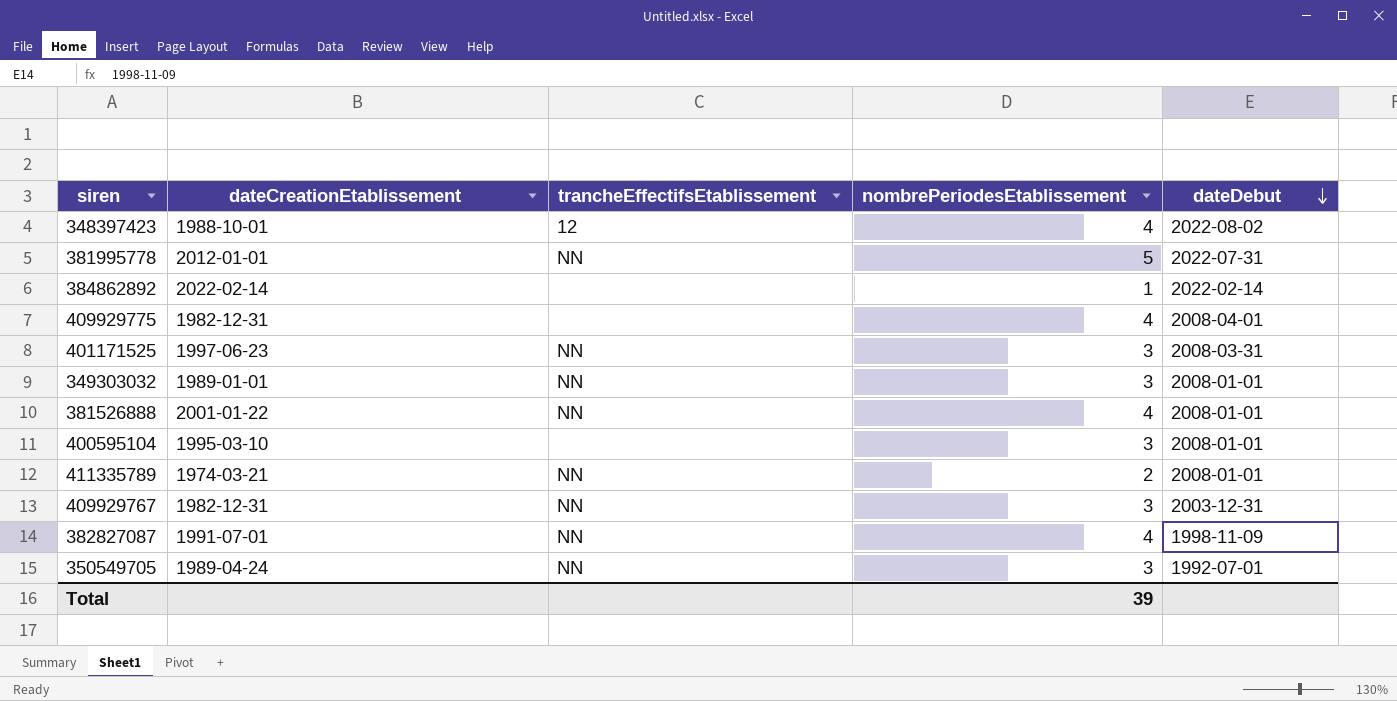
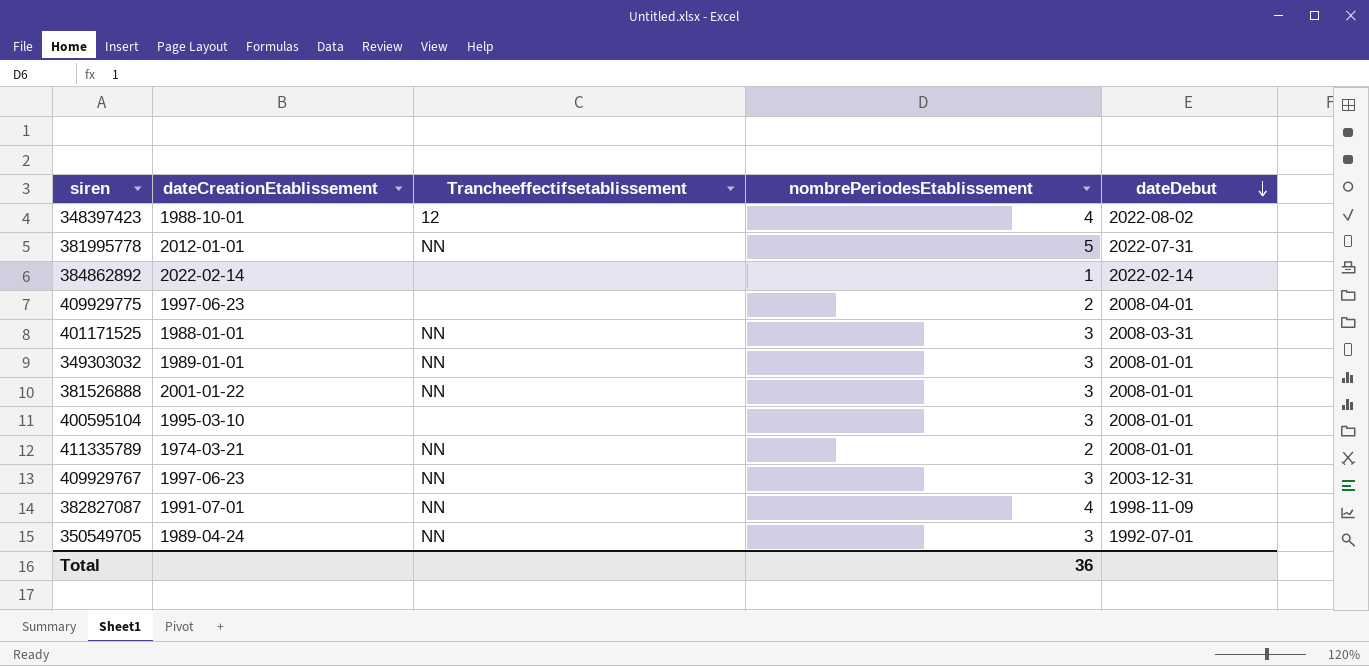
column name: trancheEffectifsEtablissement -> Trancheeffectifsetablissement
409929775 | dateCreationEtablissement: 1982-12-31 -> 1997-06-23
409929775 | nombrePeriodesEtablissement: 4 -> 2
401171525 | dateCreationEtablissement: 1997-06-23 -> 1988-01-01
381526888 | nombrePeriodesEtablissement: 4 -> 3
409929767 | dateCreationEtablissement: 1982-12-31 -> 1997-06-23
Total | nombrePeriodesEtablissement: 39 -> 36

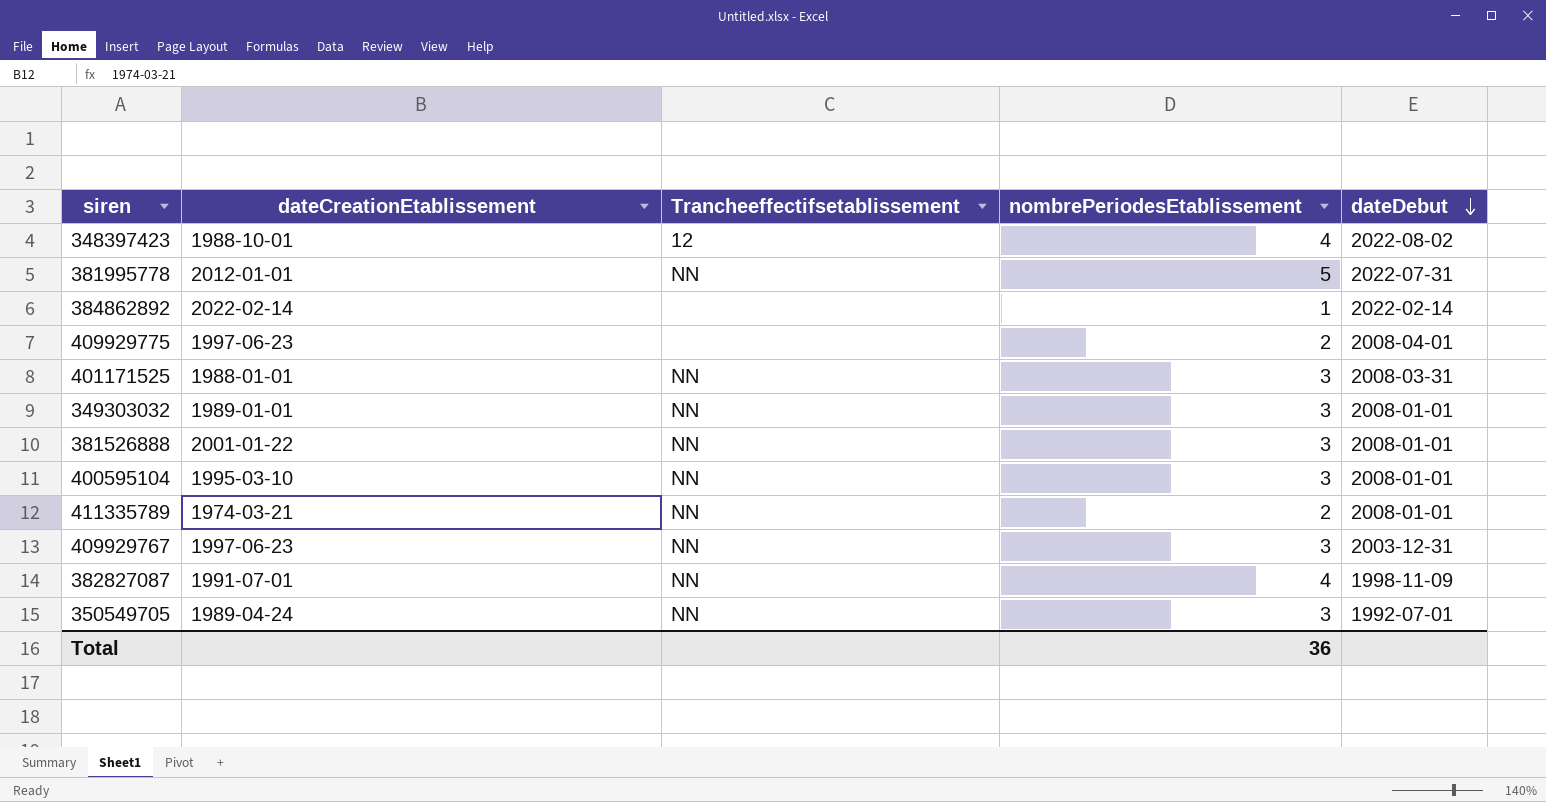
400595104 | Trancheeffectifsetablissement: none -> NN

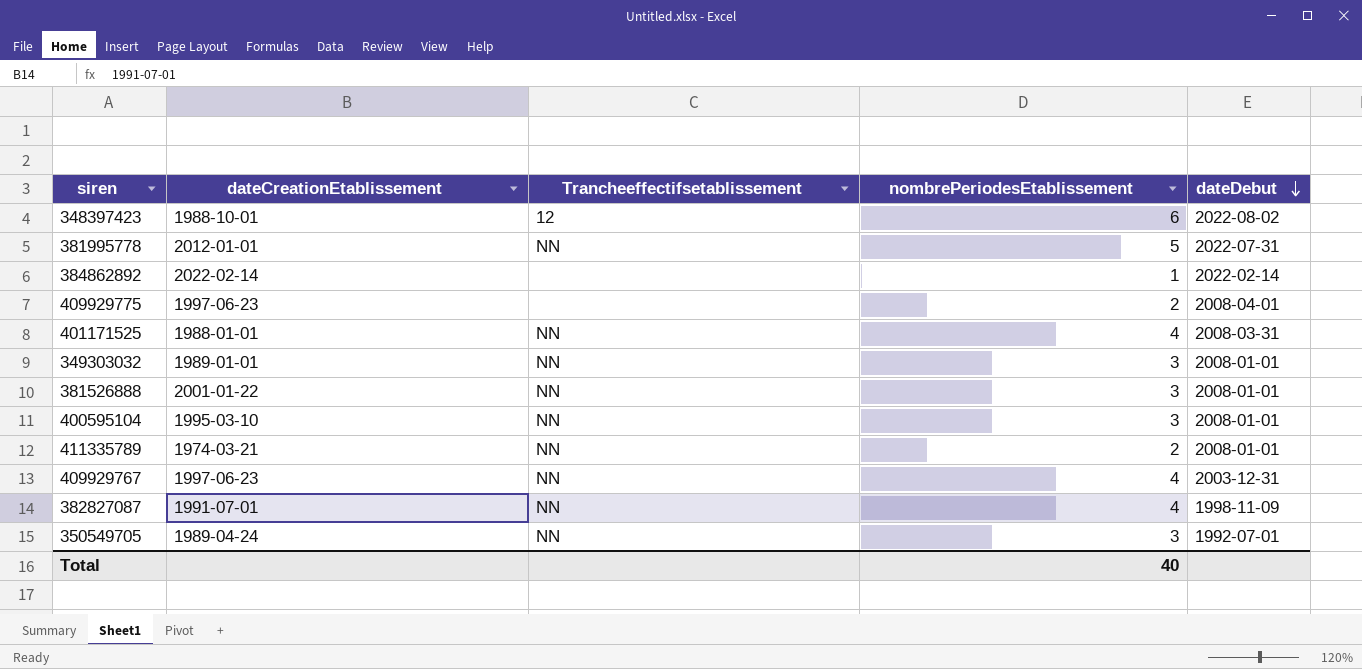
348397423 | nombrePeriodesEtablissement: 4 -> 6
401171525 | nombrePeriodesEtablissement: 3 -> 4
409929767 | nombrePeriodesEtablissement: 3 -> 4
Total | nombrePeriodesEtablissement: 36 -> 40

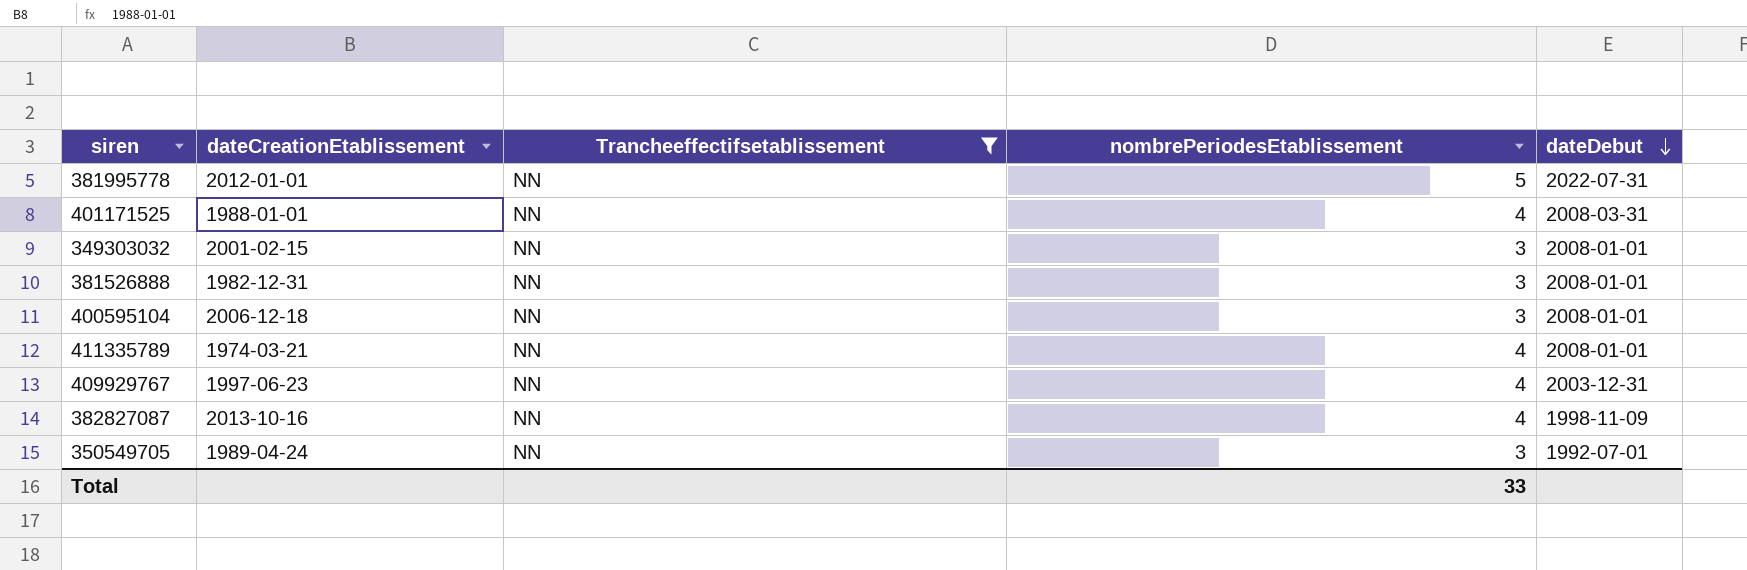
filter: none -> Trancheeffectifsetablissement = NN
349303032 | dateCreationEtablissement: 1989-01-01 -> 2001-02-15
381526888 | dateCreationEtablissement: 2001-01-22 -> 1982-12-31
400595104 | dateCreationEtablissement: 1995-03-10 -> 2006-12-18
411335789 | nombrePeriodesEtablissement: 2 -> 4
382827087 | dateCreationEtablissement: 1991-07-01 -> 2013-10-16
Total | nombrePeriodesEtablissement: 40 -> 33

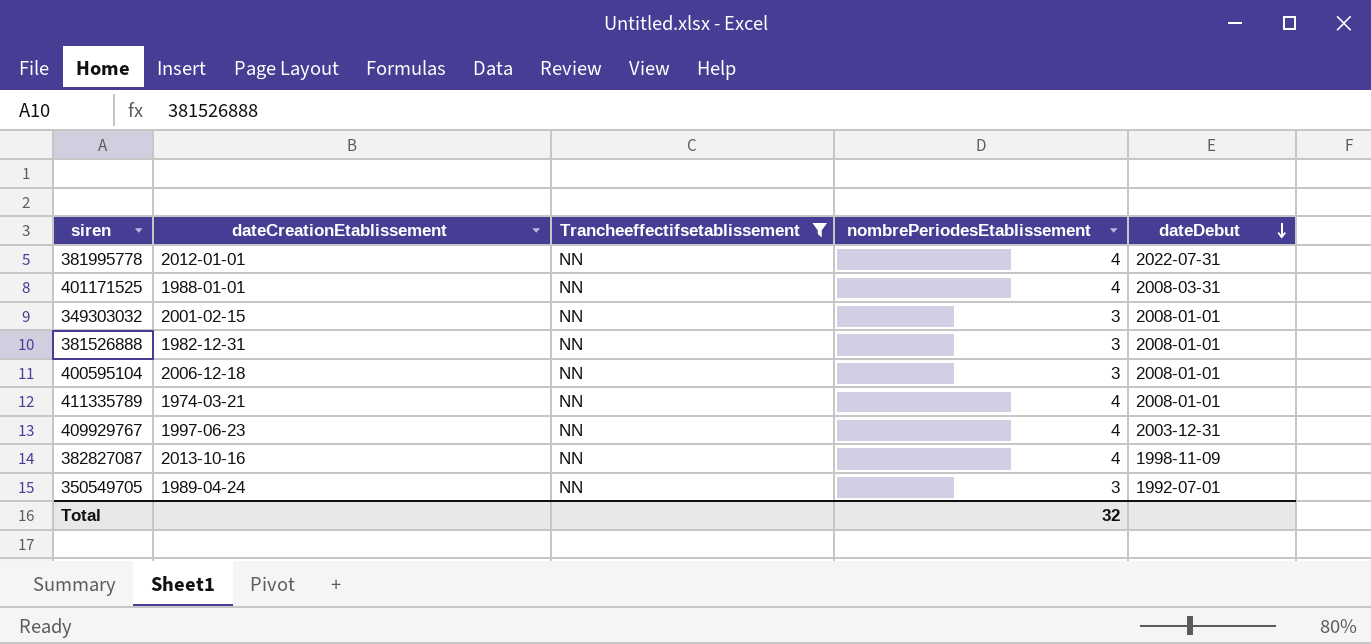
381995778 | nombrePeriodesEtablissement: 5 -> 4
Total | nombrePeriodesEtablissement: 33 -> 32

